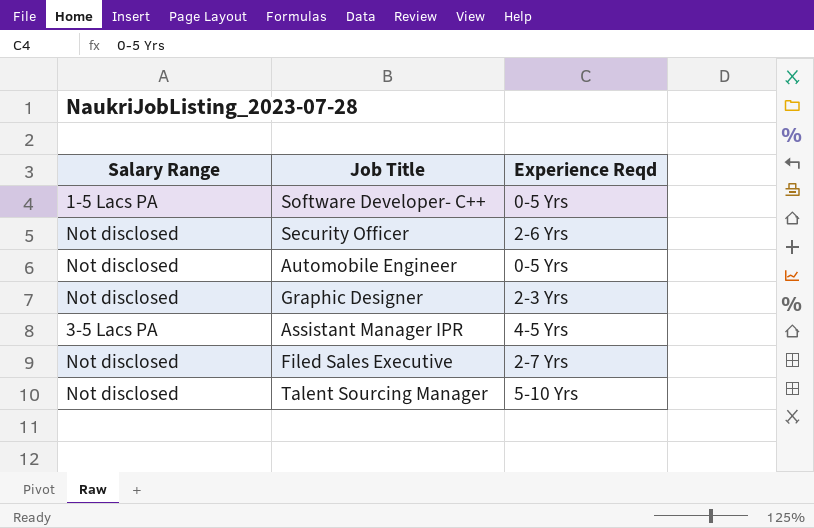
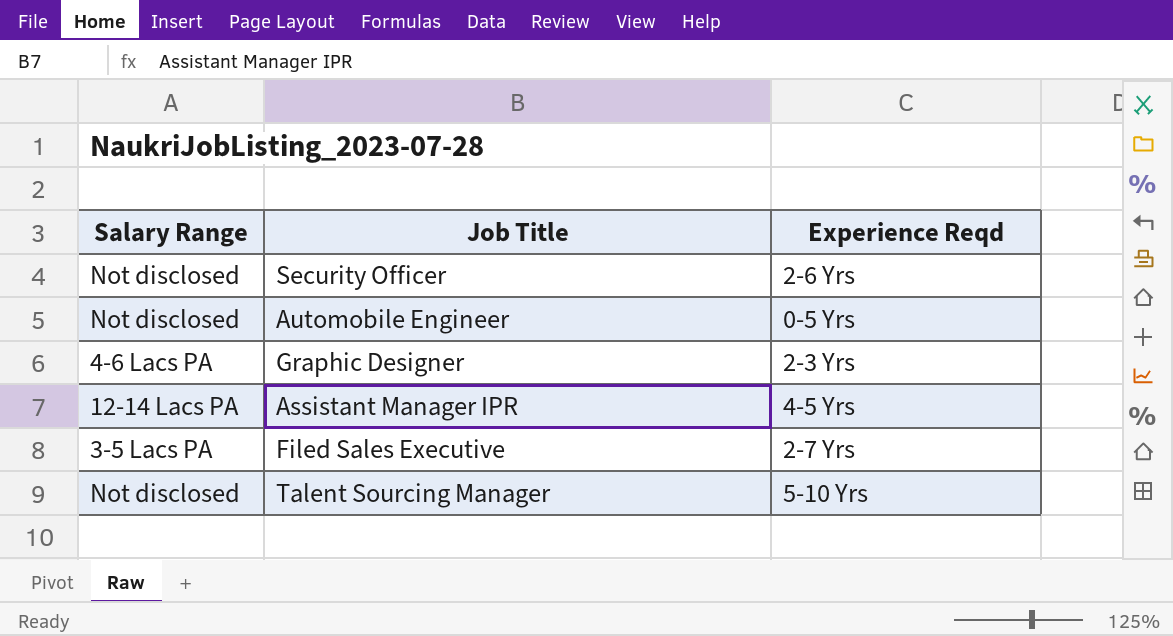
row Software Developer- C++: 1-5 Lacs PA | 0-5 Yrs -> none
Graphic Designer | Salary Range: Not disclosed -> 4-6 Lacs PA
Assistant Manager IPR | Salary Range: 3-5 Lacs PA -> 12-14 Lacs PA
Filed Sales Executive | Salary Range: Not disclosed -> 3-5 Lacs PA

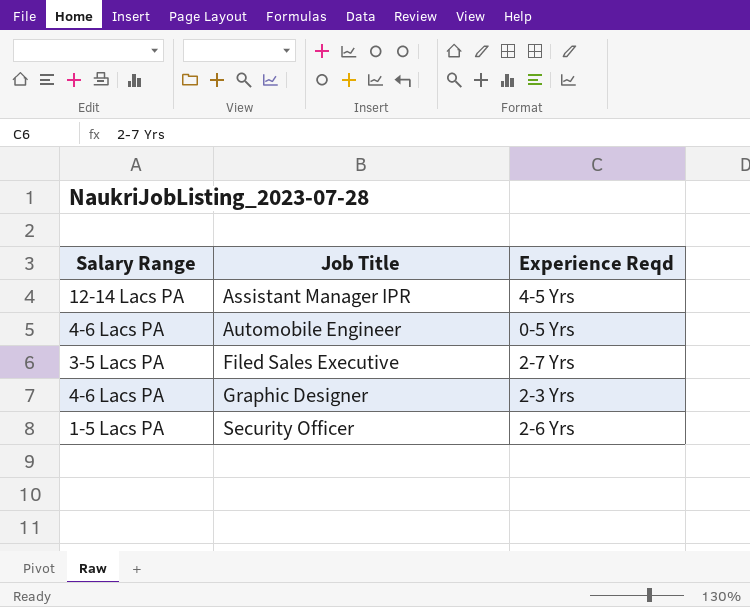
row order: none -> Job Title ascending
row Talent Sourcing Manager: Not disclosed | 5-10 Yrs -> none
Automobile Engineer | Salary Range: Not disclosed -> 4-6 Lacs PA
Security Officer | Salary Range: Not disclosed -> 1-5 Lacs PA

